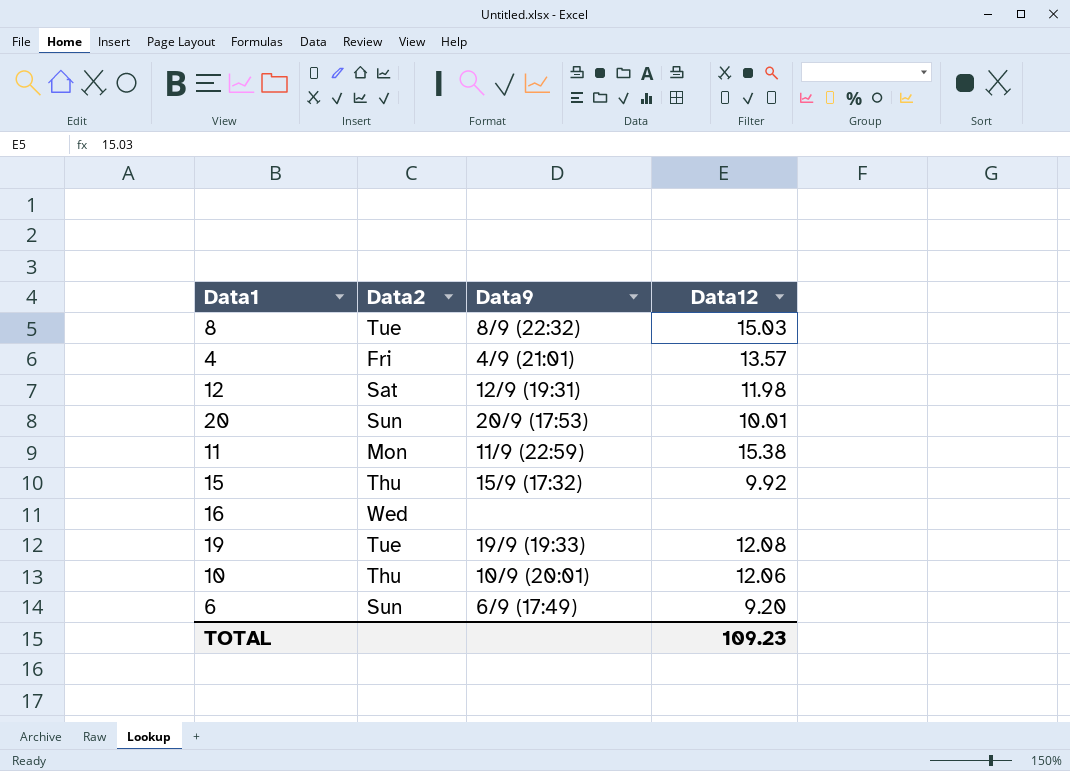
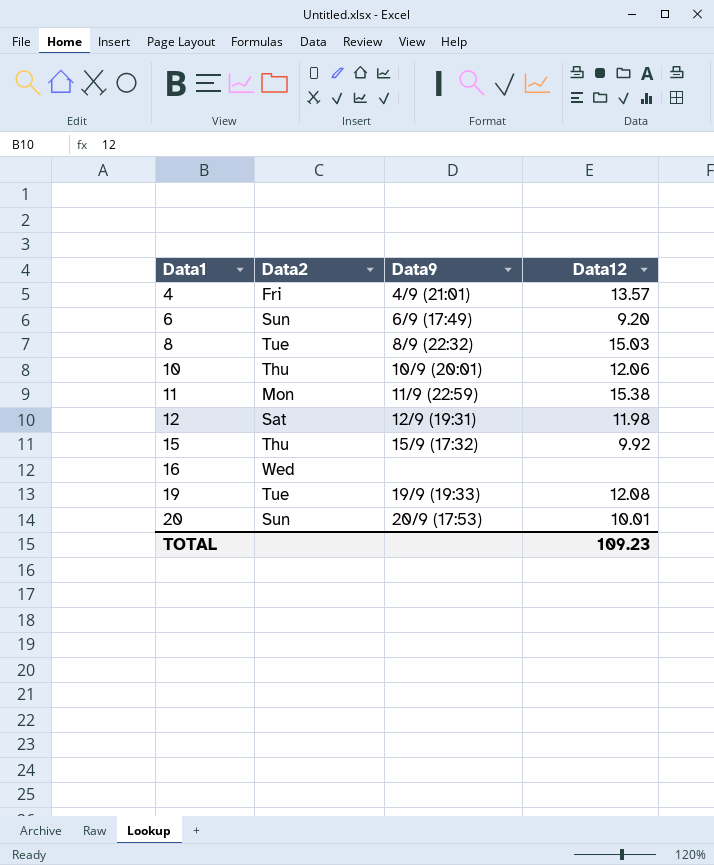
row order: none -> Data1 ascending

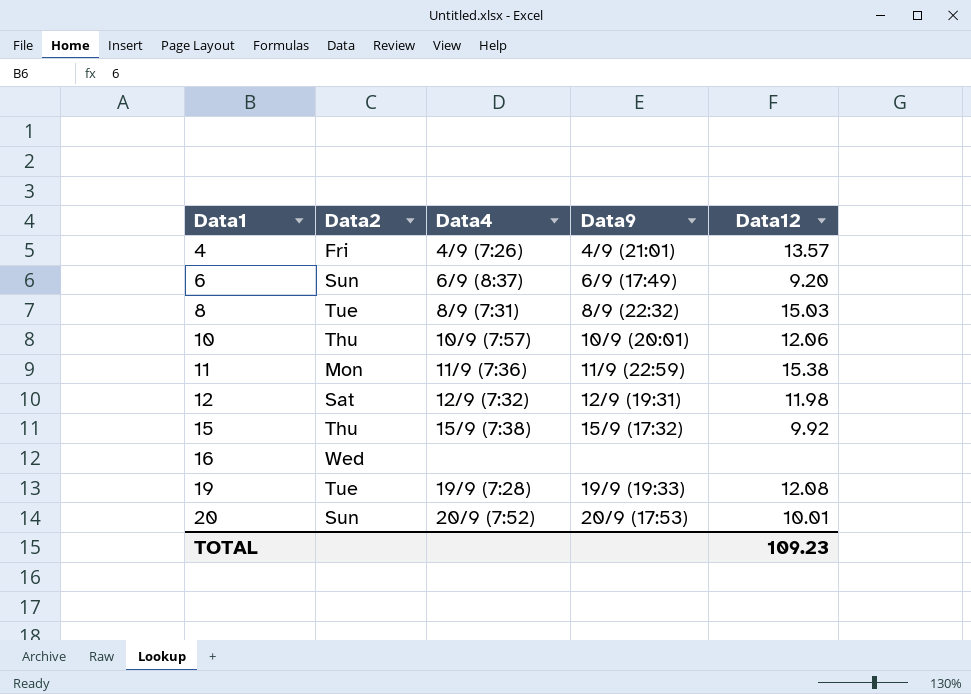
column Data4 | position: none -> 3

